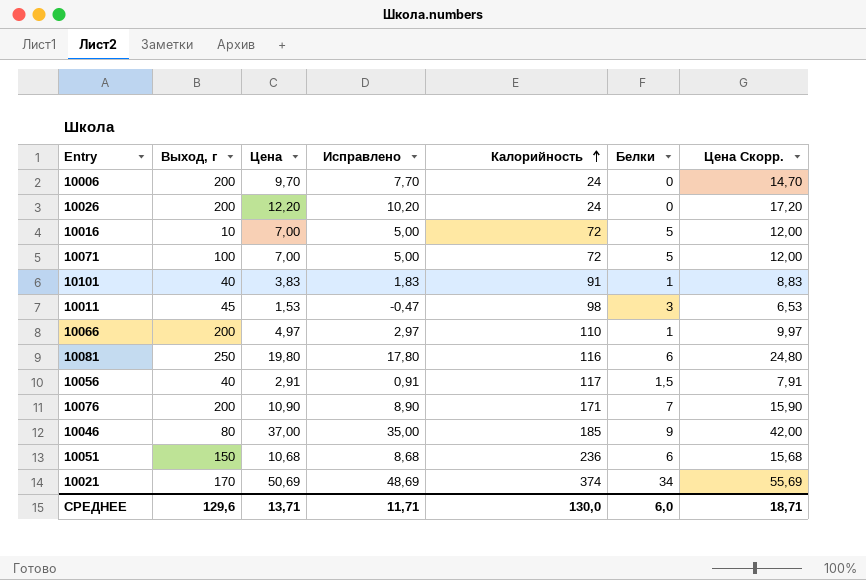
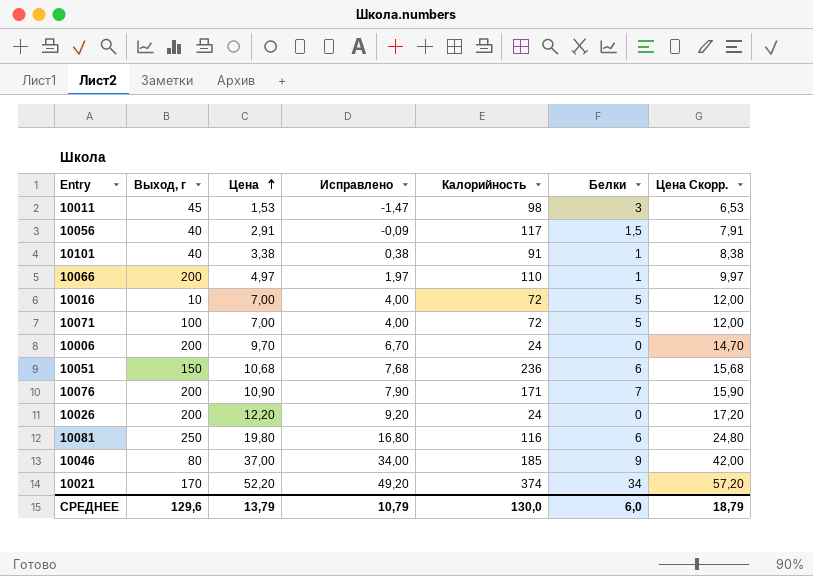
row order: Калорийность ascending -> Цена ascending
column Исправлено | formula: [Цена] - 2 -> [Цена] - 3
10101 | Цена: 3,83 -> 3,38
10101 | Цена Скорр.: 8,83 -> 8,38
10021 | Цена: 50,69 -> 52,20
10021 | Цена Скорр.: 55,69 -> 57,20
СРЕДНЕЕ | Цена: 13,71 -> 13,79
СРЕДНЕЕ | Исправлено: 11,71 -> 10,79
СРЕДНЕЕ | Цена Скорр.: 18,71 -> 18,79

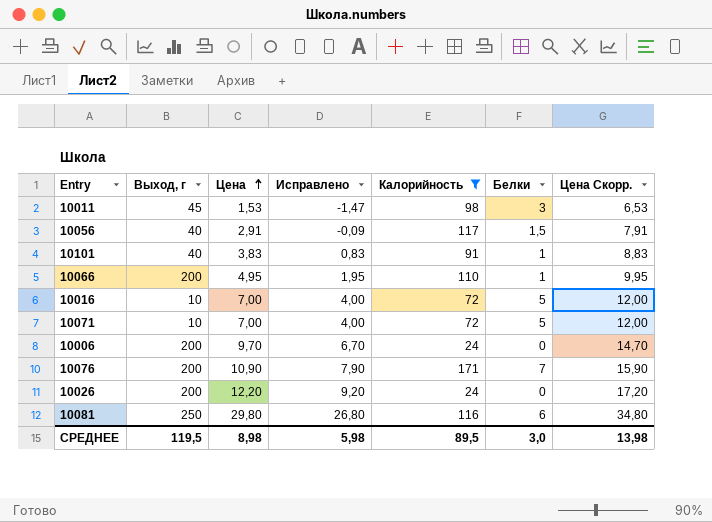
filter: none -> Калорийность <= 171
10101 | Цена: 3,38 -> 3,83
10101 | Исправлено: 0,38 -> 0,83
10101 | Цена Скорр.: 8,38 -> 8,83
10066 | Цена: 4,97 -> 4,95
10066 | Исправлено: 1,97 -> 1,95
10066 | Цена Скорр.: 9,97 -> 9,95
10071 | Выход, г: 100 -> 10
10081 | Цена: 19,80 -> 29,80
10081 | Исправлено: 16,80 -> 26,80
10081 | Цена Скорр.: 24,80 -> 34,80
СРЕДНЕЕ | Выход, г: 129,6 -> 119,5
СРЕДНЕЕ | Цена: 13,79 -> 8,98
СРЕДНЕЕ | Исправлено: 10,79 -> 5,98
СРЕДНЕЕ | Калорийность: 130,0 -> 89,5
СРЕДНЕЕ | Белки: 6,0 -> 3,0
СРЕДНЕЕ | Цена Скорр.: 18,79 -> 13,98

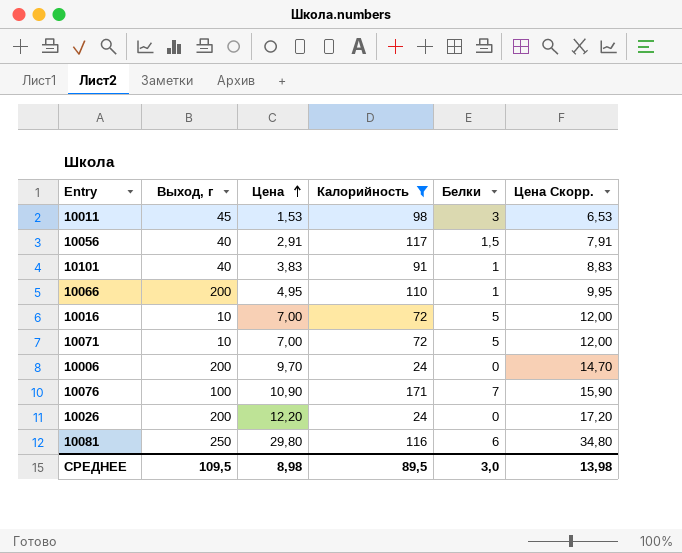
column Исправлено | formula: [Цена] - 3 -> none
10076 | Выход, г: 200 -> 100
СРЕДНЕЕ | Выход, г: 119,5 -> 109,5

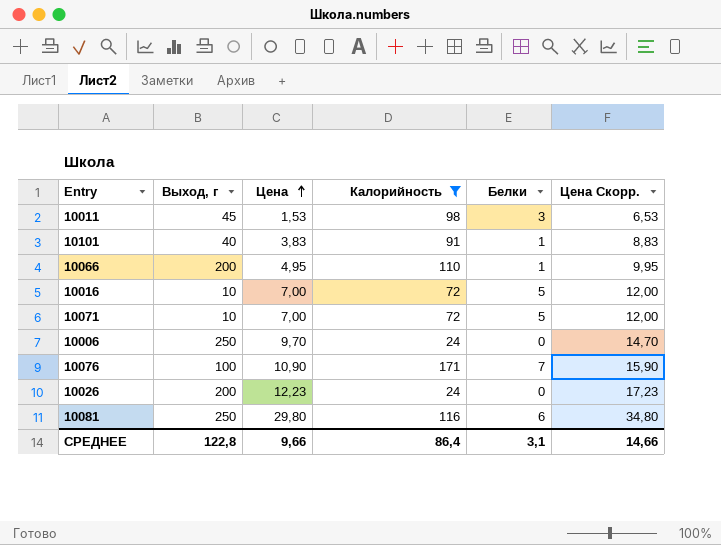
row 10056: 40 | 2,91 | 117 | 1,5 | 7,91 -> none
10006 | Выход, г: 200 -> 250
10026 | Цена: 12,20 -> 12,23
10026 | Цена Скорр.: 17,20 -> 17,23
СРЕДНЕЕ | Выход, г: 109,5 -> 122,8
СРЕДНЕЕ | Цена: 8,98 -> 9,66
СРЕДНЕЕ | Калорийность: 89,5 -> 86,4
СРЕДНЕЕ | Белки: 3,0 -> 3,1
СРЕДНЕЕ | Цена Скорр.: 13,98 -> 14,66

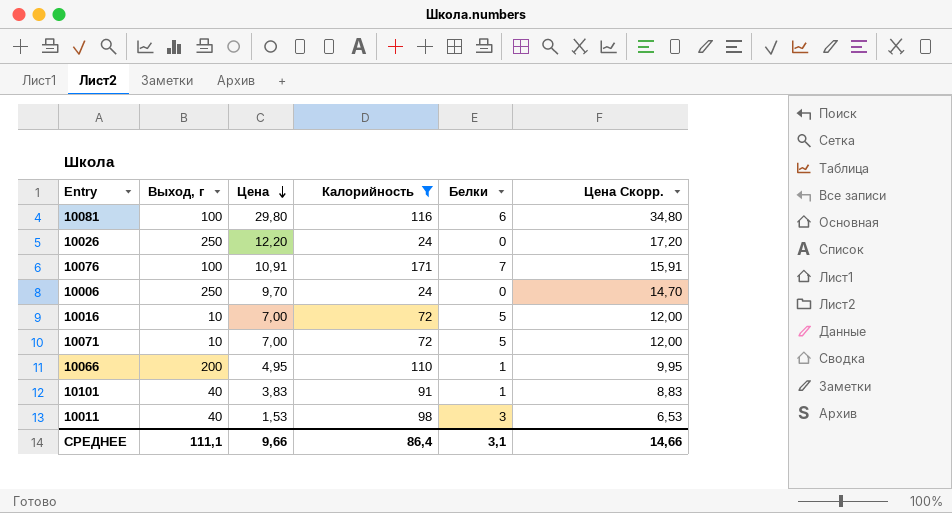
row order: Цена ascending -> Цена descending
10081 | Выход, г: 250 -> 100
10026 | Выход, г: 200 -> 250
10026 | Цена: 12,23 -> 12,20
10026 | Цена Скорр.: 17,23 -> 17,20
10076 | Цена: 10,90 -> 10,91
10076 | Цена Скорр.: 15,90 -> 15,91
10011 | Выход, г: 45 -> 40
СРЕДНЕЕ | Выход, г: 122,8 -> 111,1

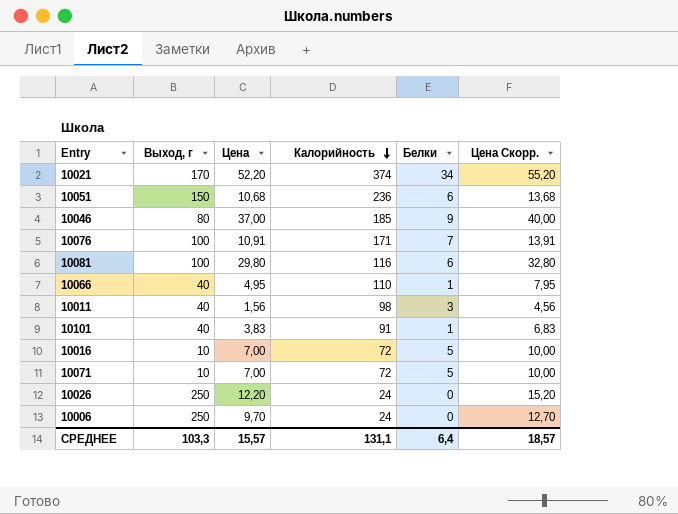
filter: Калорийность <= 171 -> none
row order: Цена descending -> Калорийность descending
column Цена Скорр. | formula: [Цена] + 5 -> [Цена] + 3
10066 | Выход, г: 200 -> 40
10011 | Цена: 1,53 -> 1,56
СРЕДНЕЕ | Выход, г: 111,1 -> 103,3
СРЕДНЕЕ | Цена: 9,66 -> 15,57
СРЕДНЕЕ | Калорийность: 86,4 -> 131,1
СРЕДНЕЕ | Белки: 3,1 -> 6,4
СРЕДНЕЕ | Цена Скорр.: 14,66 -> 18,57

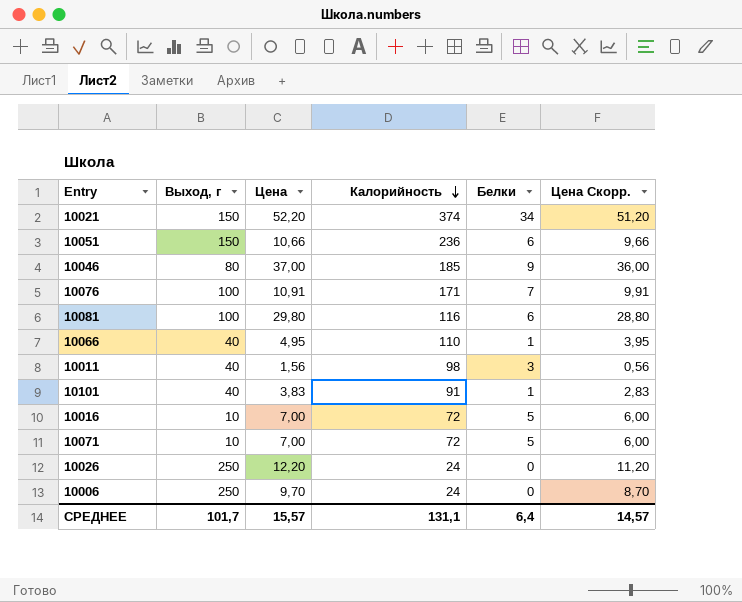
column Цена Скорр. | formula: [Цена] + 3 -> [Цена] - 1
10021 | Выход, г: 170 -> 150
10051 | Цена: 10,68 -> 10,66
СРЕДНЕЕ | Выход, г: 103,3 -> 101,7
СРЕДНЕЕ | Цена Скорр.: 18,57 -> 14,57

